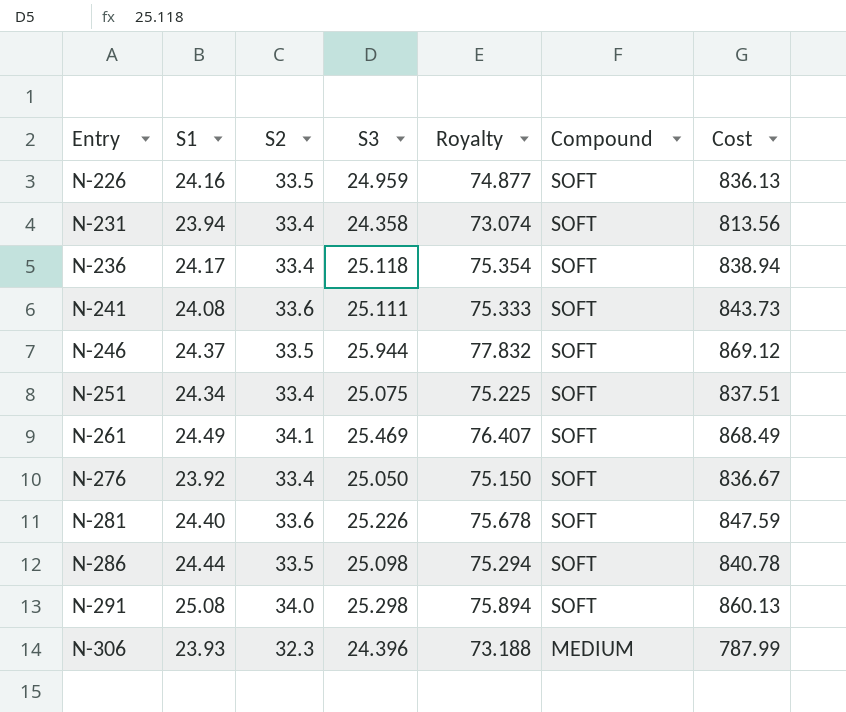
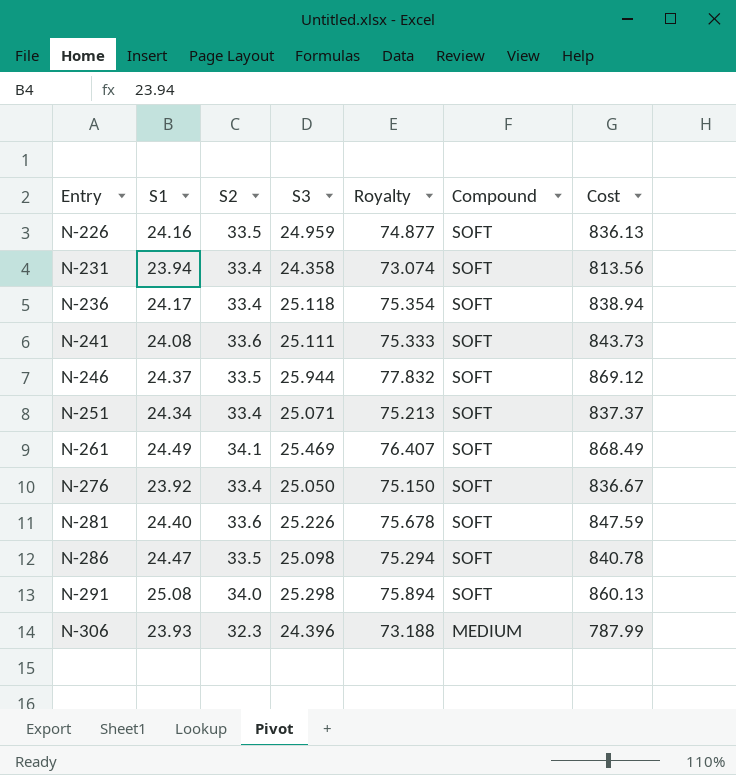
N-251 | S3: 25.075 -> 25.071
N-251 | Royalty: 75.225 -> 75.213
N-251 | Cost: 837.51 -> 837.37
N-286 | S1: 24.44 -> 24.47

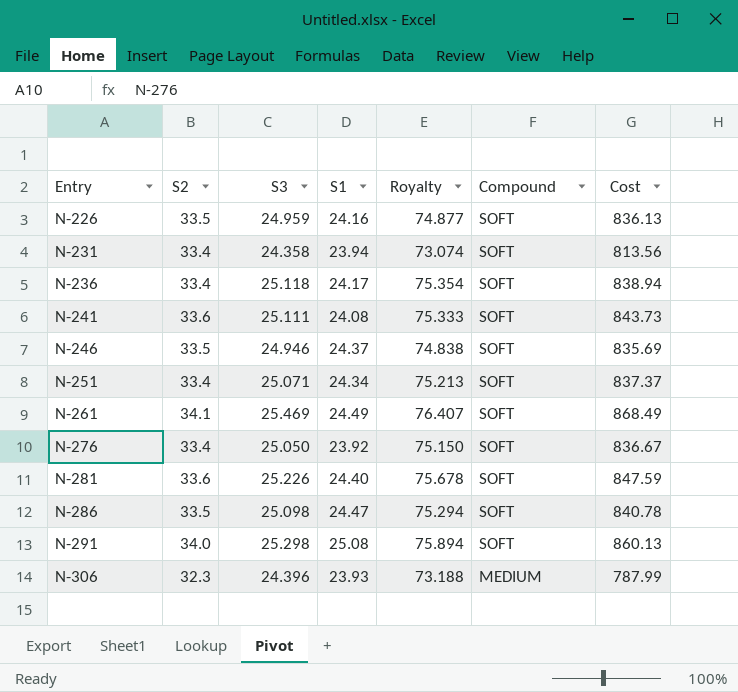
column S1 | position: 2 -> 4
N-246 | S3: 25.944 -> 24.946
N-246 | Royalty: 77.832 -> 74.838
N-246 | Cost: 869.12 -> 835.69

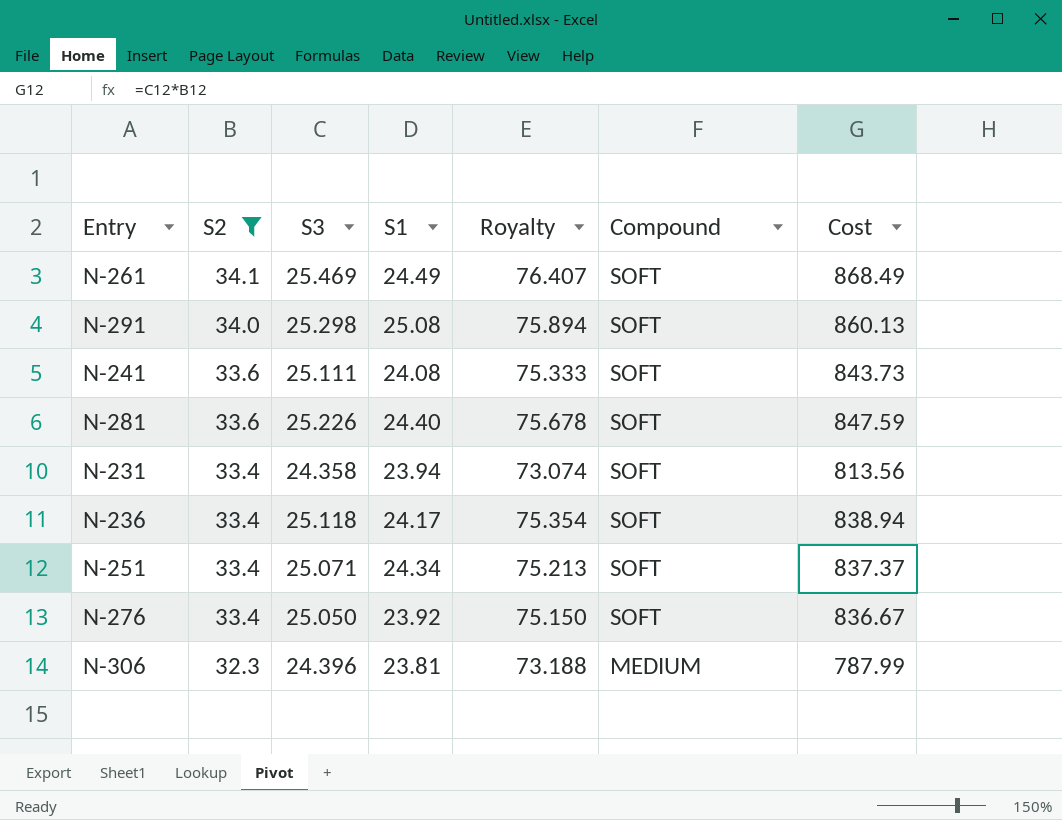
filter: none -> S2 != 33.5
row order: Entry ascending -> S2 descending
N-306 | S1: 23.93 -> 23.81

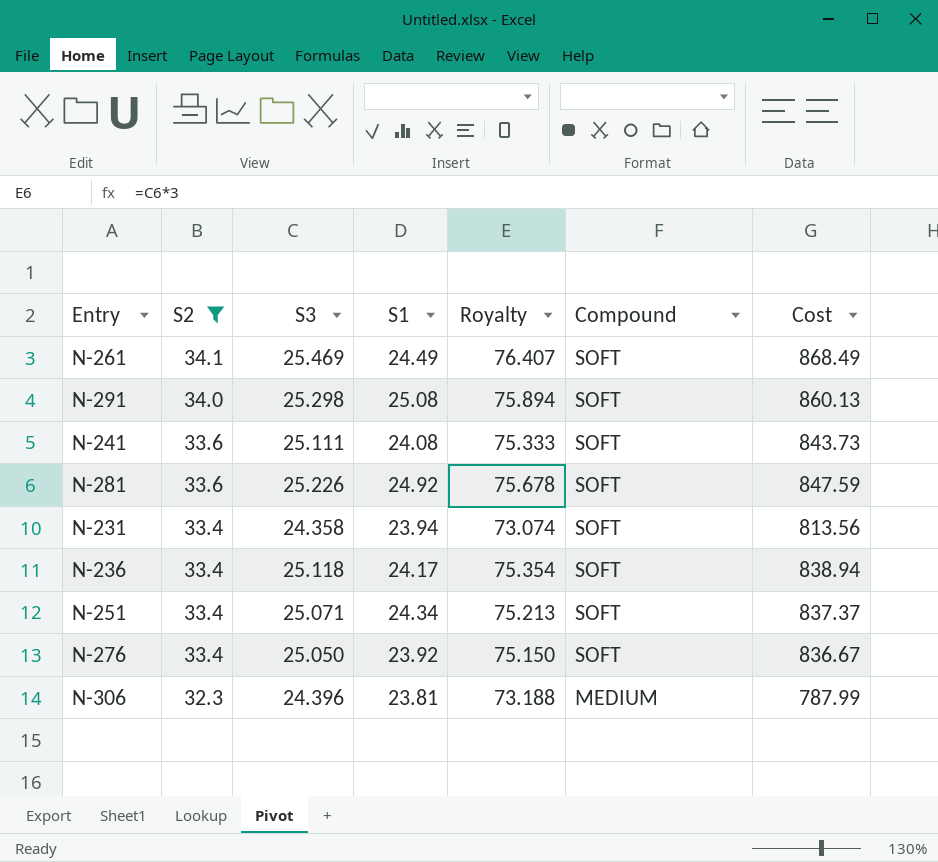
N-281 | S1: 24.40 -> 24.92

